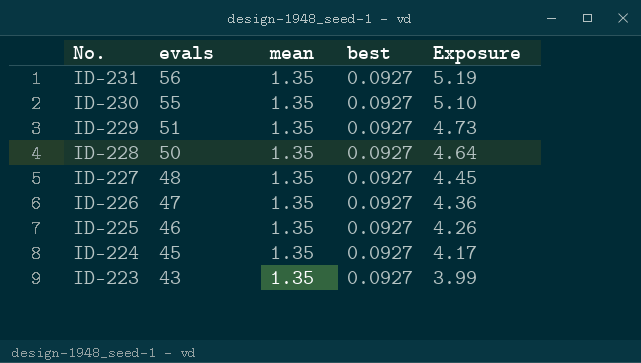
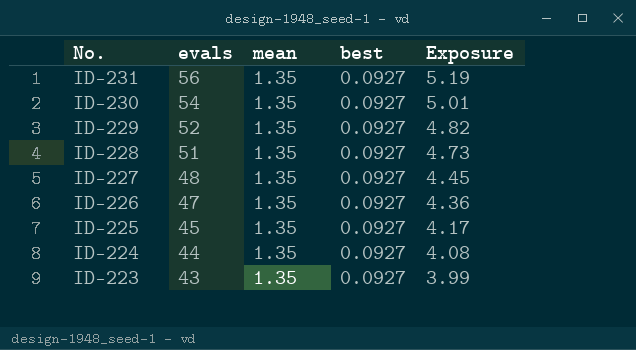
ID-230 | evals: 55 -> 54
ID-230 | Exposure: 5.10 -> 5.01
ID-229 | evals: 51 -> 52
ID-229 | Exposure: 4.73 -> 4.82
ID-228 | evals: 50 -> 51
ID-228 | Exposure: 4.64 -> 4.73
ID-225 | evals: 46 -> 45
ID-225 | Exposure: 4.26 -> 4.17
ID-224 | evals: 45 -> 44
ID-224 | Exposure: 4.17 -> 4.08

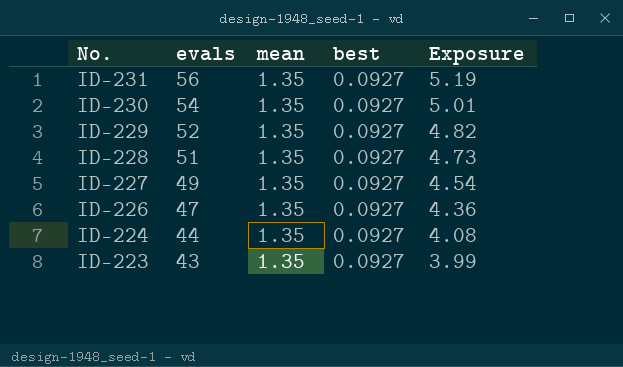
row ID-225: 45 | 1.35 | 0.0927 | 4.17 -> none
ID-227 | evals: 48 -> 49
ID-227 | Exposure: 4.45 -> 4.54

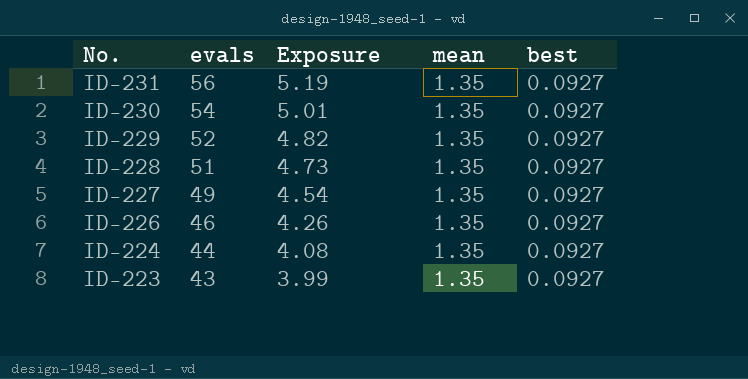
column Exposure | position: 5 -> 3
ID-226 | evals: 47 -> 46
ID-226 | Exposure: 4.36 -> 4.26

